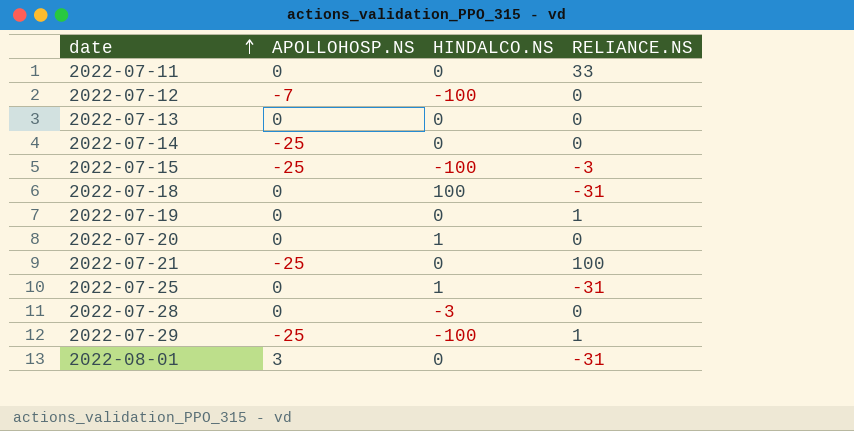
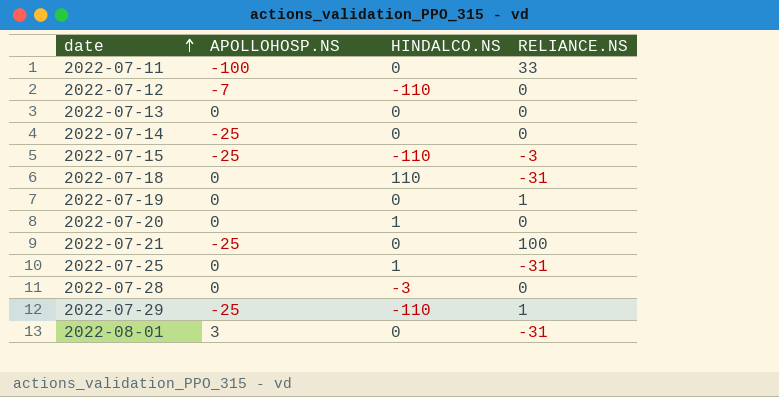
2022-07-11 | APOLLOHOSP.NS: 0 -> -100
2022-07-12 | HINDALCO.NS: -100 -> -110
2022-07-15 | HINDALCO.NS: -100 -> -110
2022-07-18 | HINDALCO.NS: 100 -> 110
2022-07-29 | HINDALCO.NS: -100 -> -110

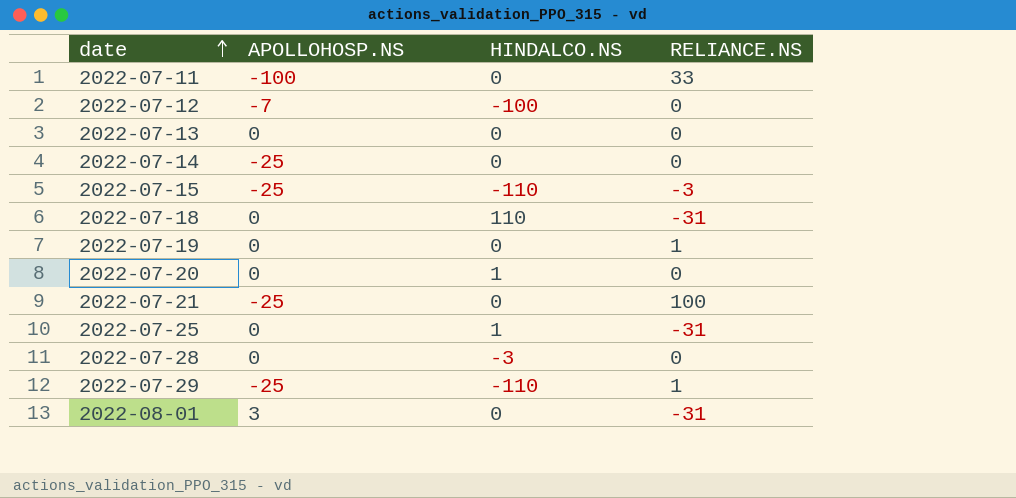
2022-07-12 | HINDALCO.NS: -110 -> -100

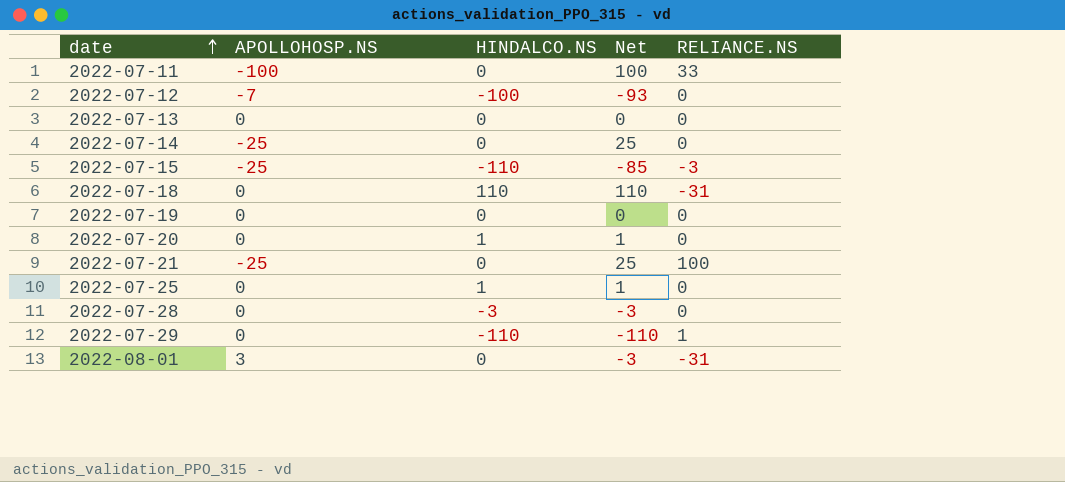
column Net | formula: none -> [HINDALCO.NS] - [APOLLOHOSP.NS]
2022-07-19 | RELIANCE.NS: 1 -> 0
2022-07-25 | RELIANCE.NS: -31 -> 0
2022-07-29 | APOLLOHOSP.NS: -25 -> 0

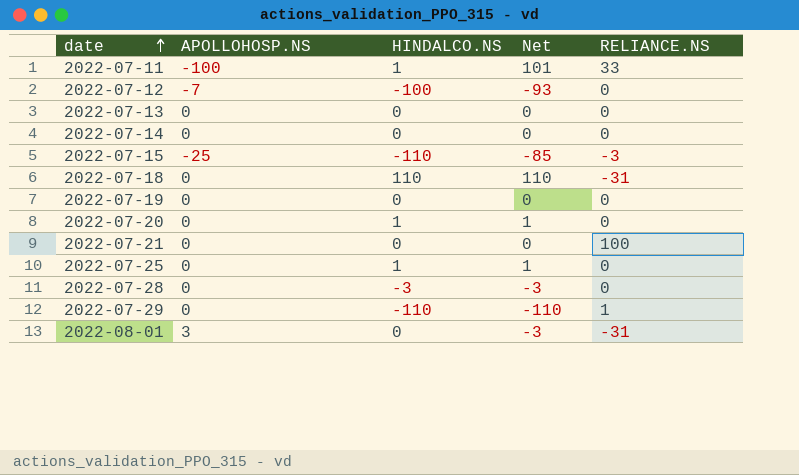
2022-07-11 | HINDALCO.NS: 0 -> 1
2022-07-11 | Net: 100 -> 101
2022-07-14 | APOLLOHOSP.NS: -25 -> 0
2022-07-14 | Net: 25 -> 0
2022-07-21 | APOLLOHOSP.NS: -25 -> 0
2022-07-21 | Net: 25 -> 0

